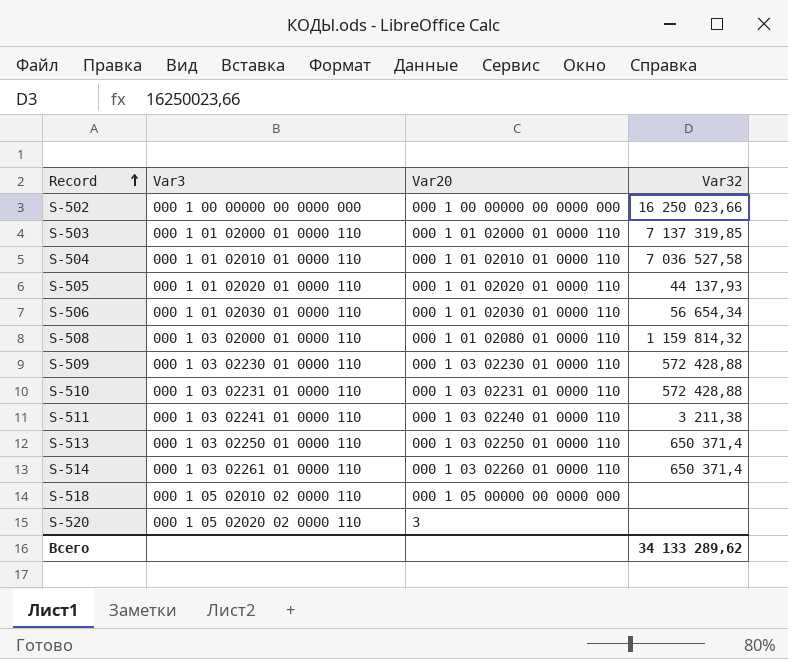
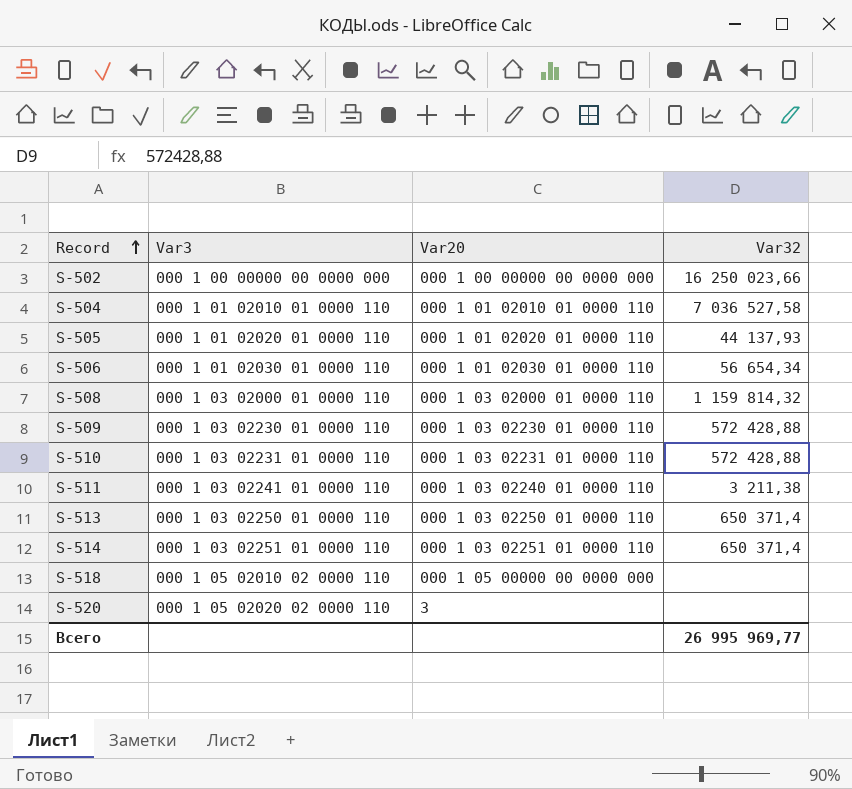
row S-503: 000 1 01 02000 01 0000 110 | 000 1 01 02000 01 0000 110 | 7 137 319,85 -> none
S-508 | Var20: 000 1 01 02080 01 0000 110 -> 000 1 03 02000 01 0000 110
S-514 | Var3: 000 1 03 02261 01 0000 110 -> 000 1 03 02251 01 0000 110
S-514 | Var20: 000 1 03 02260 01 0000 110 -> 000 1 03 02251 01 0000 110
Всего | Var32: 34 133 289,62 -> 26 995 969,77

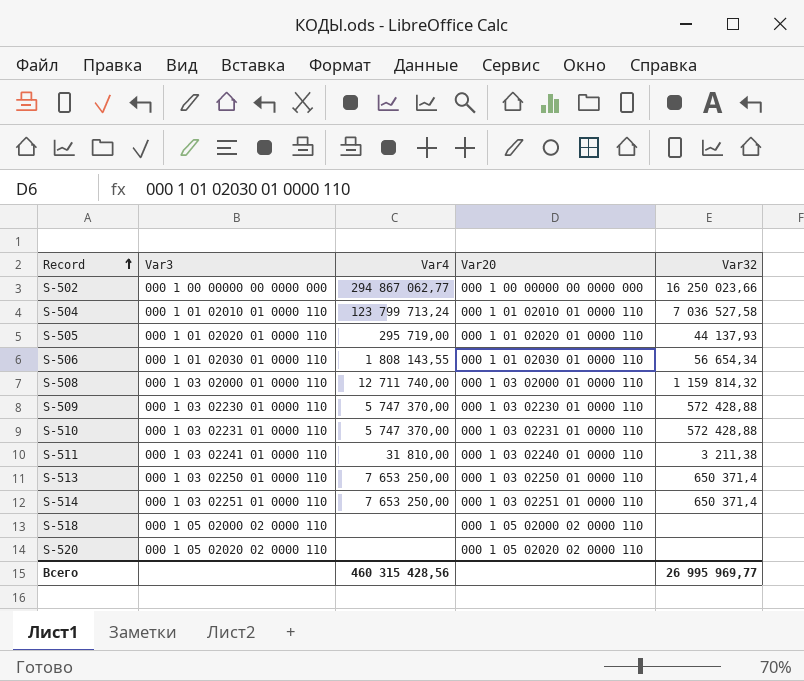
column Var4 | position: none -> 3
S-518 | Var3: 000 1 05 02010 02 0000 110 -> 000 1 05 02000 02 0000 110
S-518 | Var20: 000 1 05 00000 00 0000 000 -> 000 1 05 02000 02 0000 110
S-520 | Var20: 3 -> 000 1 05 02020 02 0000 110

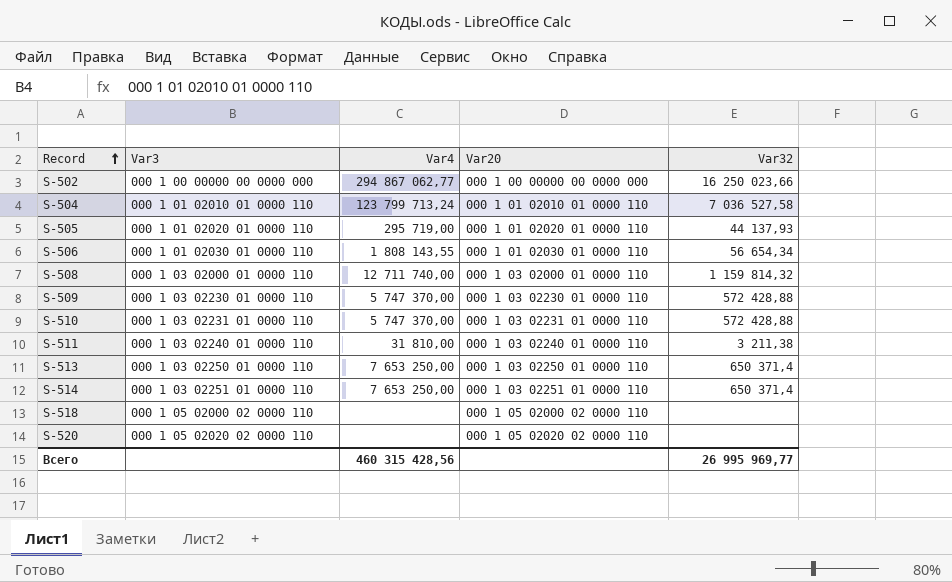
S-511 | Var3: 000 1 03 02241 01 0000 110 -> 000 1 03 02240 01 0000 110

